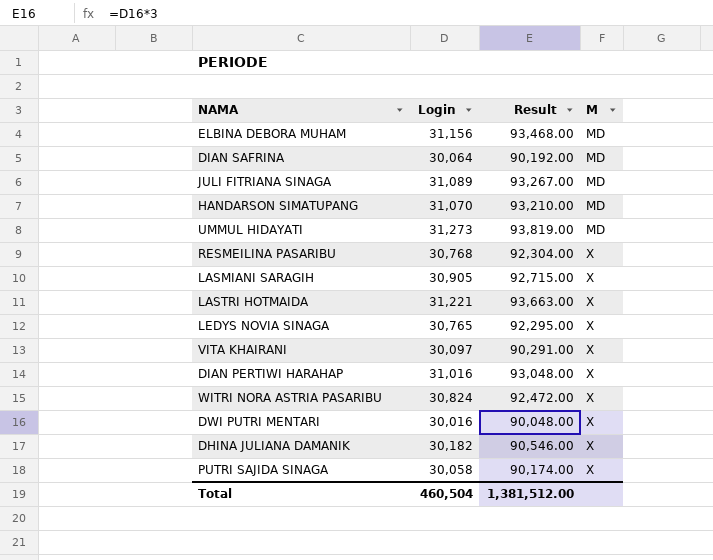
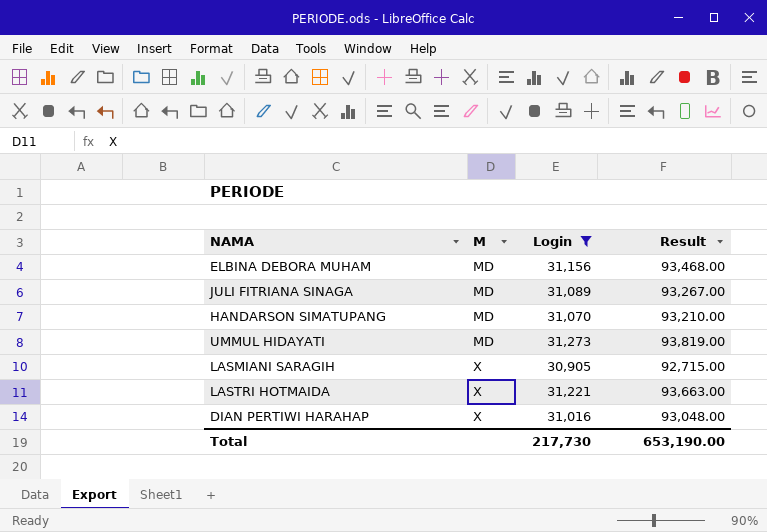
filter: none -> Login >= 30,905
column M | position: 4 -> 2
Total | Login: 460,504 -> 217,730
Total | Result: 1,381,512.00 -> 653,190.00

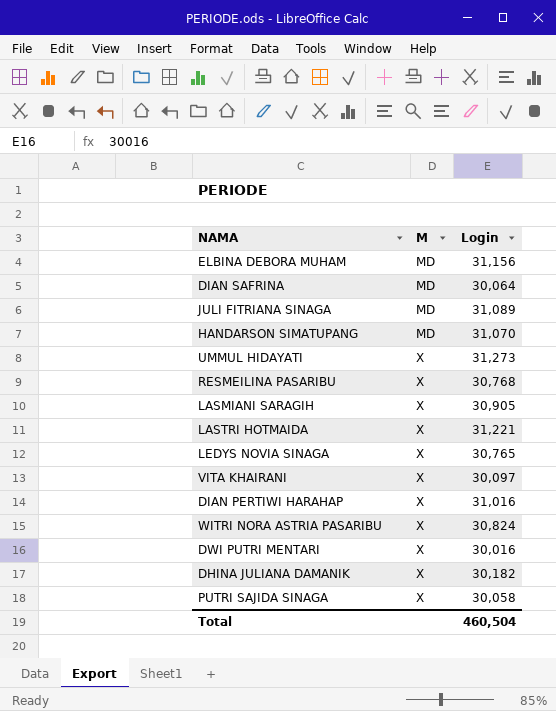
filter: Login >= 30,905 -> none
column Result | formula: [Login] * 3 -> none
UMMUL HIDAYATI | M: MD -> X
Total | Login: 217,730 -> 460,504

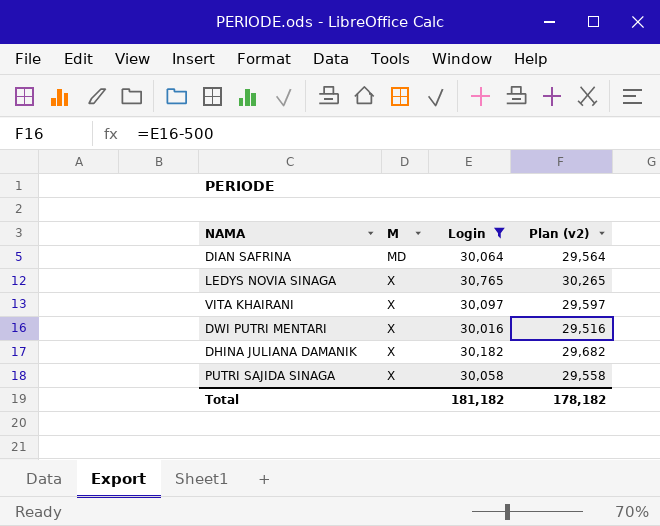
filter: none -> Login <= 30,765
column Plan (v2) | formula: none -> [Login] - 500
Total | Login: 460,504 -> 181,182

